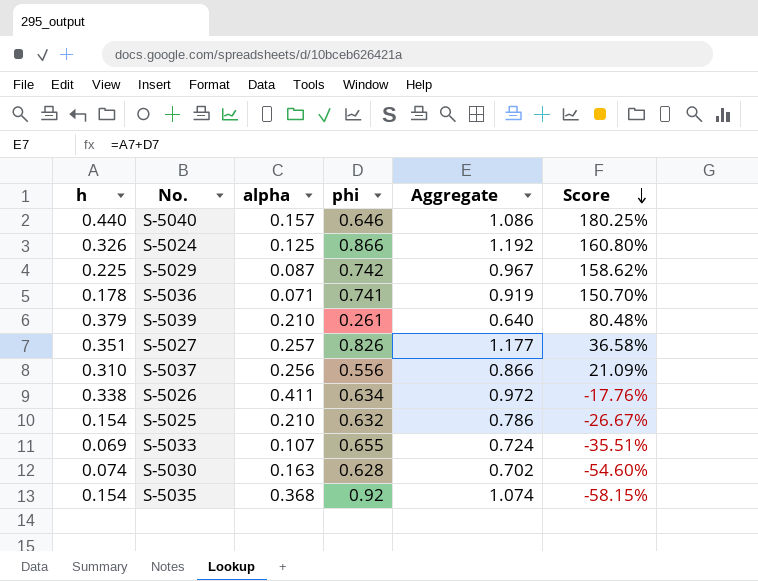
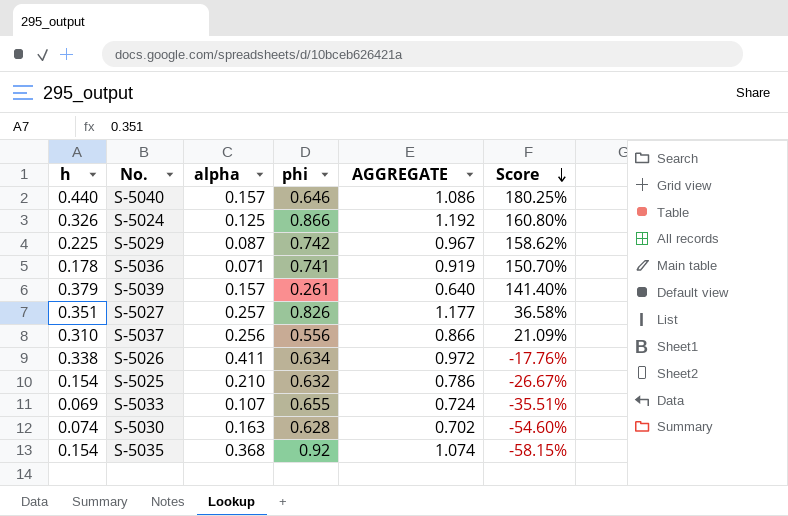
column name: Aggregate -> AGGREGATE
S-5039 | alpha: 0.210 -> 0.157
S-5039 | Score: 80.48% -> 141.40%

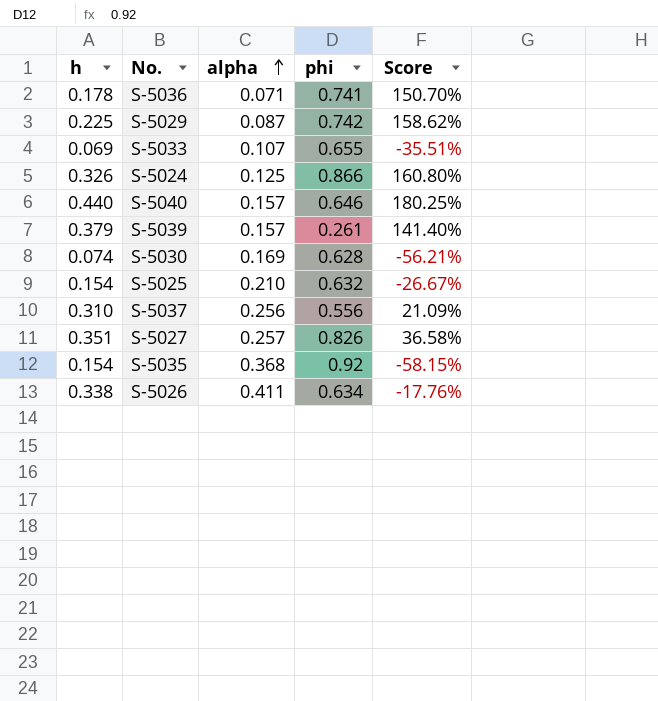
row order: Score descending -> alpha ascending
column AGGREGATE | formula: [h] + [phi] -> none
S-5030 | alpha: 0.163 -> 0.169
S-5030 | Score: -54.60% -> -56.21%

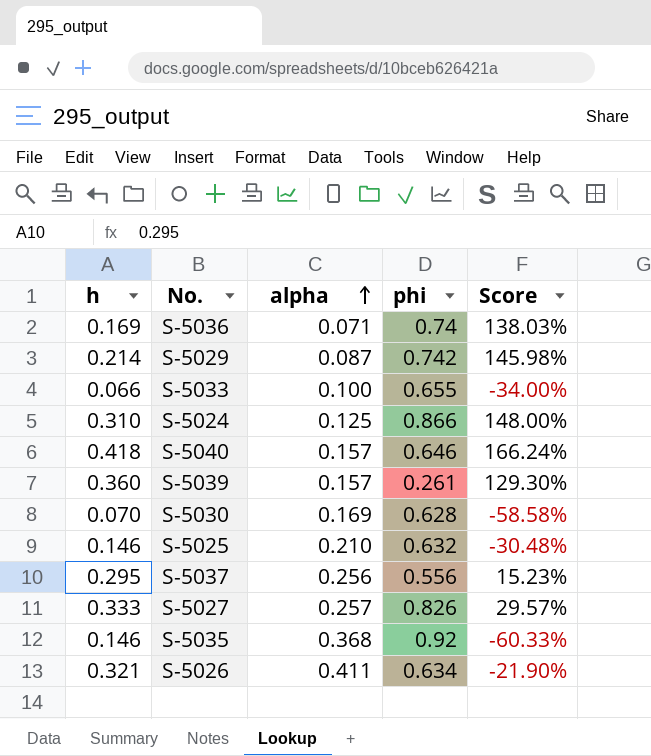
S-5036 | h: 0.178 -> 0.169
S-5036 | phi: 0.741 -> 0.74
S-5036 | Score: 150.70% -> 138.03%
S-5029 | h: 0.225 -> 0.214
S-5029 | Score: 158.62% -> 145.98%
S-5033 | h: 0.069 -> 0.066
S-5033 | alpha: 0.107 -> 0.100
S-5033 | Score: -35.51% -> -34.00%
S-5024 | h: 0.326 -> 0.310
S-5024 | Score: 160.80% -> 148.00%
S-5040 | h: 0.440 -> 0.418
S-5040 | Score: 180.25% -> 166.24%
S-5039 | h: 0.379 -> 0.360
S-5039 | Score: 141.40% -> 129.30%
S-5030 | h: 0.074 -> 0.070
S-5030 | Score: -56.21% -> -58.58%
S-5025 | h: 0.154 -> 0.146
S-5025 | Score: -26.67% -> -30.48%
S-5037 | h: 0.310 -> 0.295
S-5037 | Score: 21.09% -> 15.23%
S-5027 | h: 0.351 -> 0.333
S-5027 | Score: 36.58% -> 29.57%
S-5035 | h: 0.154 -> 0.146
S-5035 | Score: -58.15% -> -60.33%
S-5026 | h: 0.338 -> 0.321
S-5026 | Score: -17.76% -> -21.90%

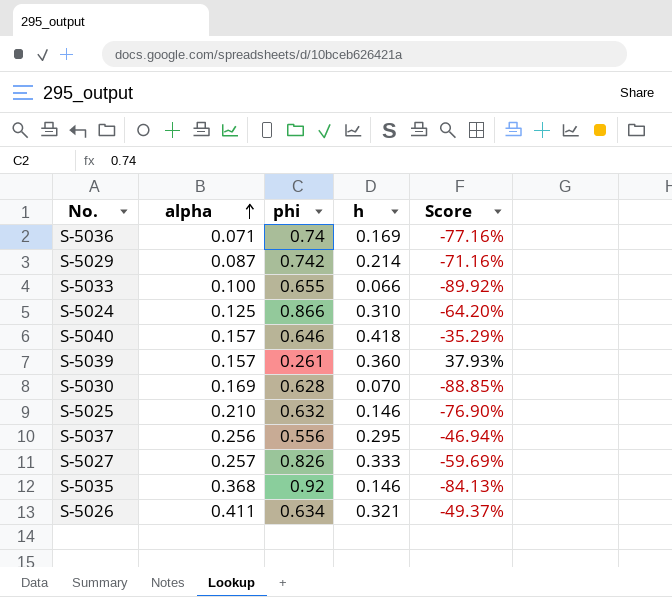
column h | position: 1 -> 4
column Score | formula: ([h] - [alpha]) / [alpha] -> ([h] - [phi]) / [phi]

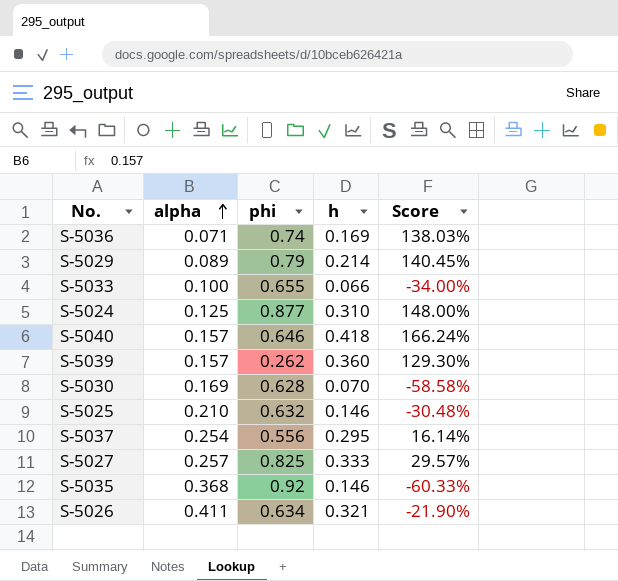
column Score | formula: ([h] - [phi]) / [phi] -> ([h] - [alpha]) / [alpha]
S-5029 | alpha: 0.087 -> 0.089
S-5029 | phi: 0.742 -> 0.79
S-5024 | phi: 0.866 -> 0.877
S-5039 | phi: 0.261 -> 0.262
S-5037 | alpha: 0.256 -> 0.254
S-5027 | phi: 0.826 -> 0.825

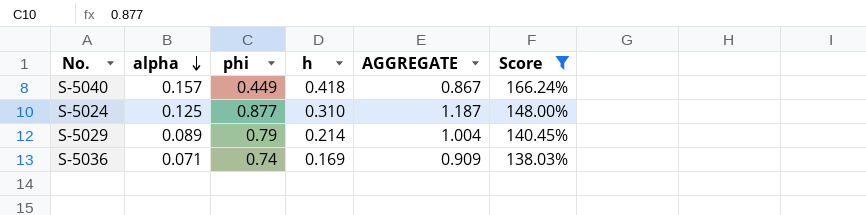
filter: none -> Score >= 138.03%
row order: alpha ascending -> alpha descending
column AGGREGATE | formula: none -> [phi] + [h]
S-5040 | phi: 0.646 -> 0.449

